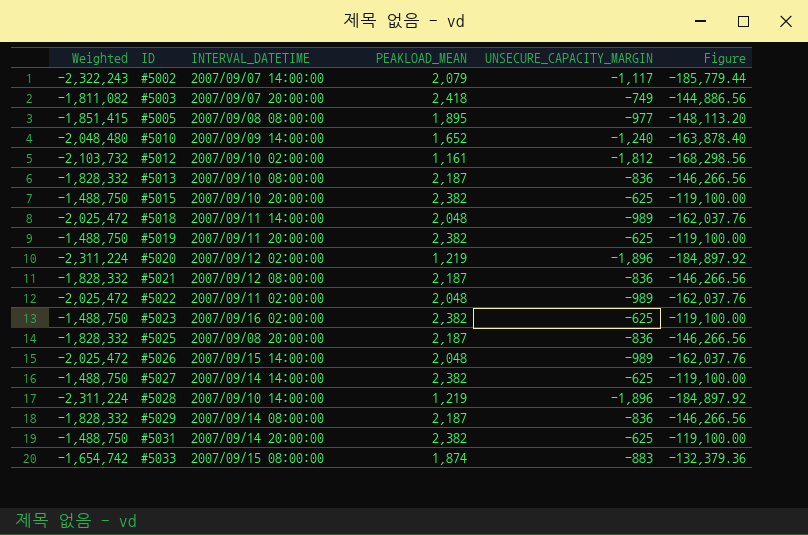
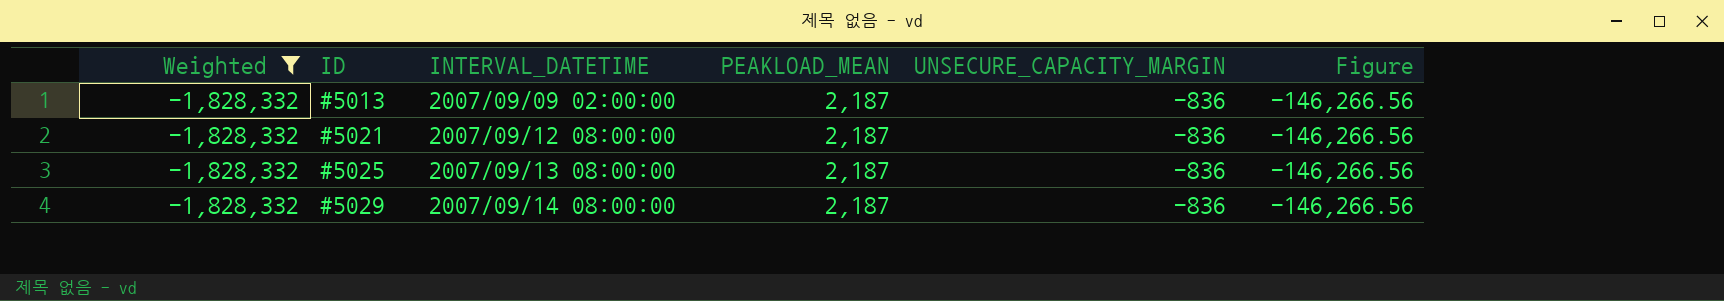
filter: none -> Weighted = -1,828,332
#5013 | INTERVAL_DATETIME: 2007/09/10 08:00:00 -> 2007/09/09 02:00:00
#5025 | INTERVAL_DATETIME: 2007/09/08 20:00:00 -> 2007/09/13 08:00:00

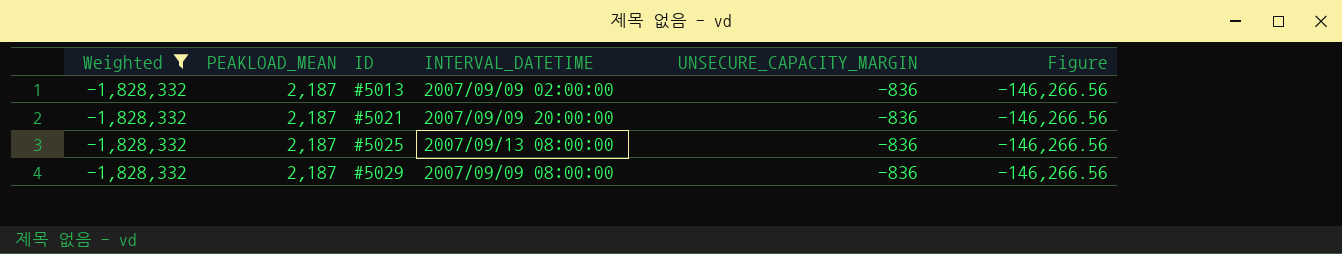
column PEAKLOAD_MEAN | position: 4 -> 2
#5021 | INTERVAL_DATETIME: 2007/09/12 08:00:00 -> 2007/09/09 20:00:00
#5029 | INTERVAL_DATETIME: 2007/09/14 08:00:00 -> 2007/09/09 08:00:00

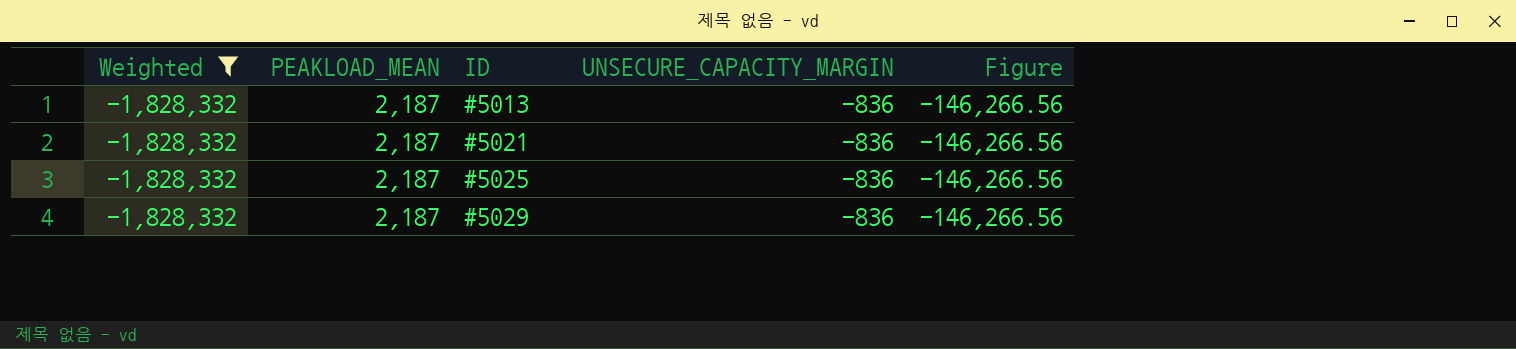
column INTERVAL_DATETIME | position: 4 -> none

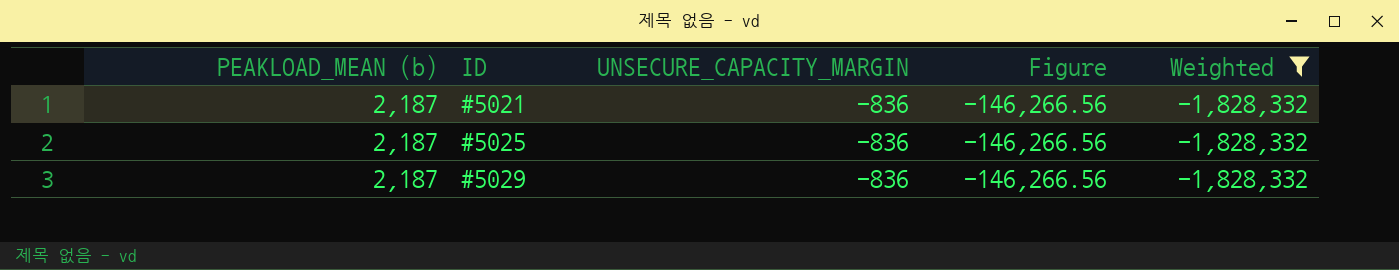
column name: PEAKLOAD_MEAN -> PEAKLOAD_MEAN (b)
column Weighted | position: 1 -> 5
row #5013: -1,828,332 | 2,187 | -836 | -146,266.56 -> none

